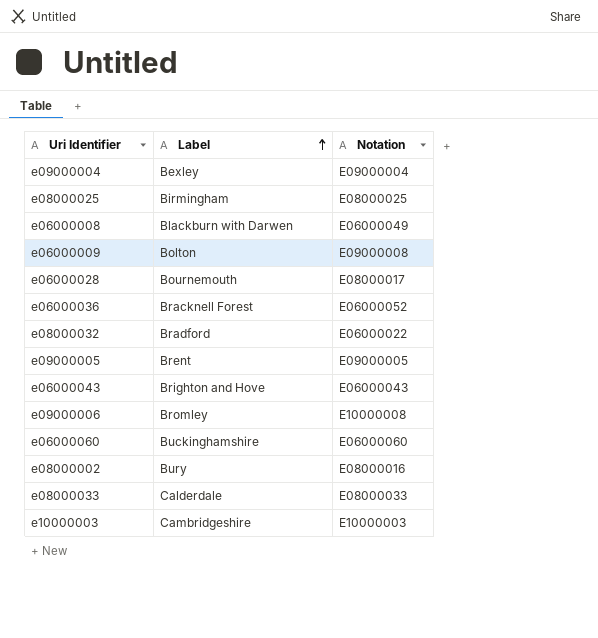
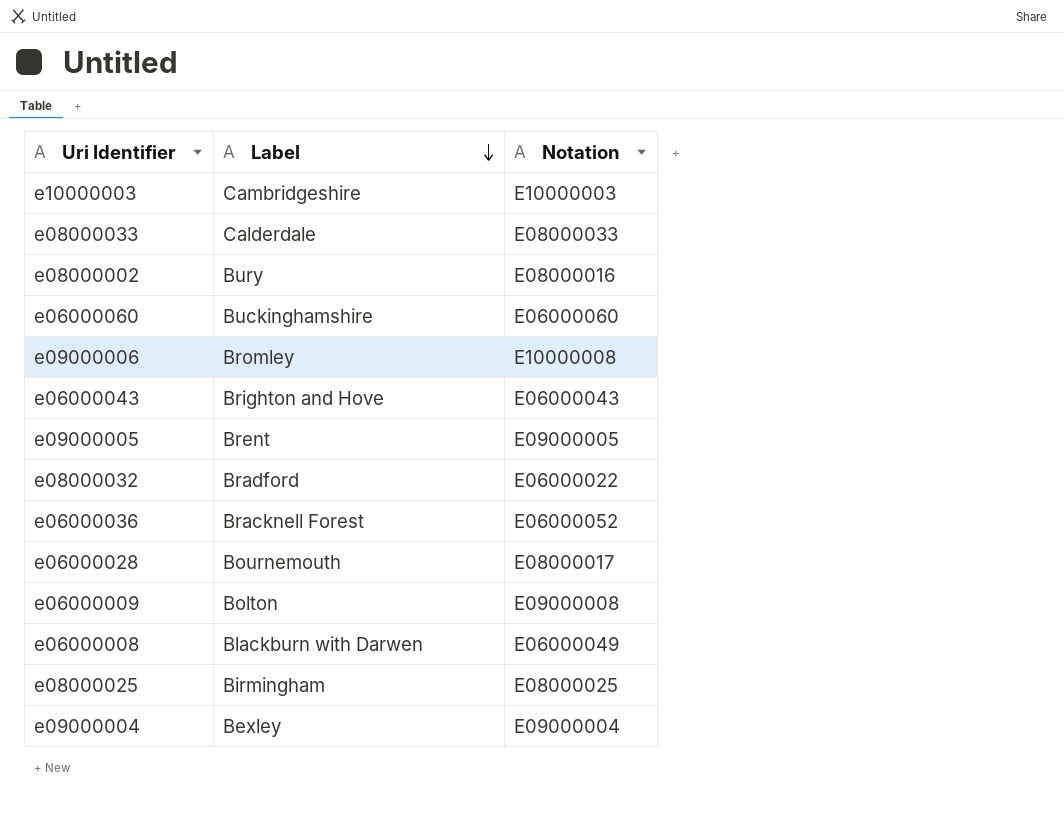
row order: Label ascending -> Label descending

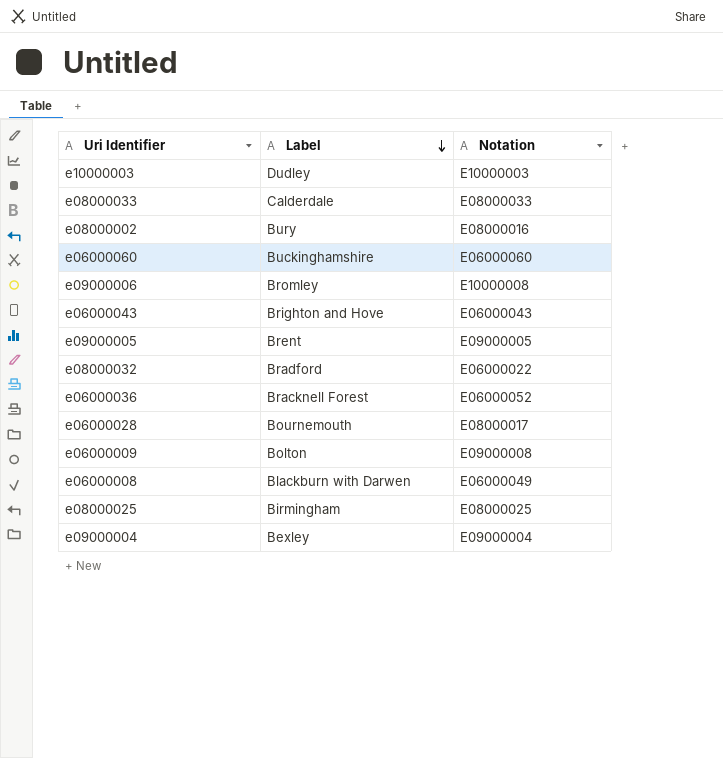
e10000003 | Label: Cambridgeshire -> Dudley

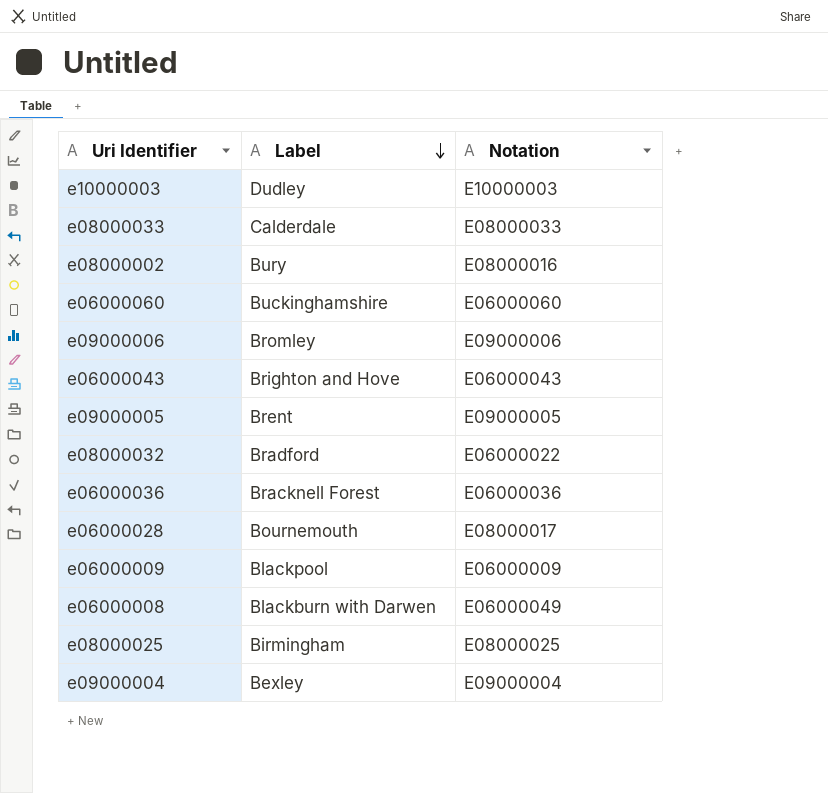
e09000006 | Notation: E10000008 -> E09000006
e06000036 | Notation: E06000052 -> E06000036
e06000009 | Label: Bolton -> Blackpool
e06000009 | Notation: E09000008 -> E06000009

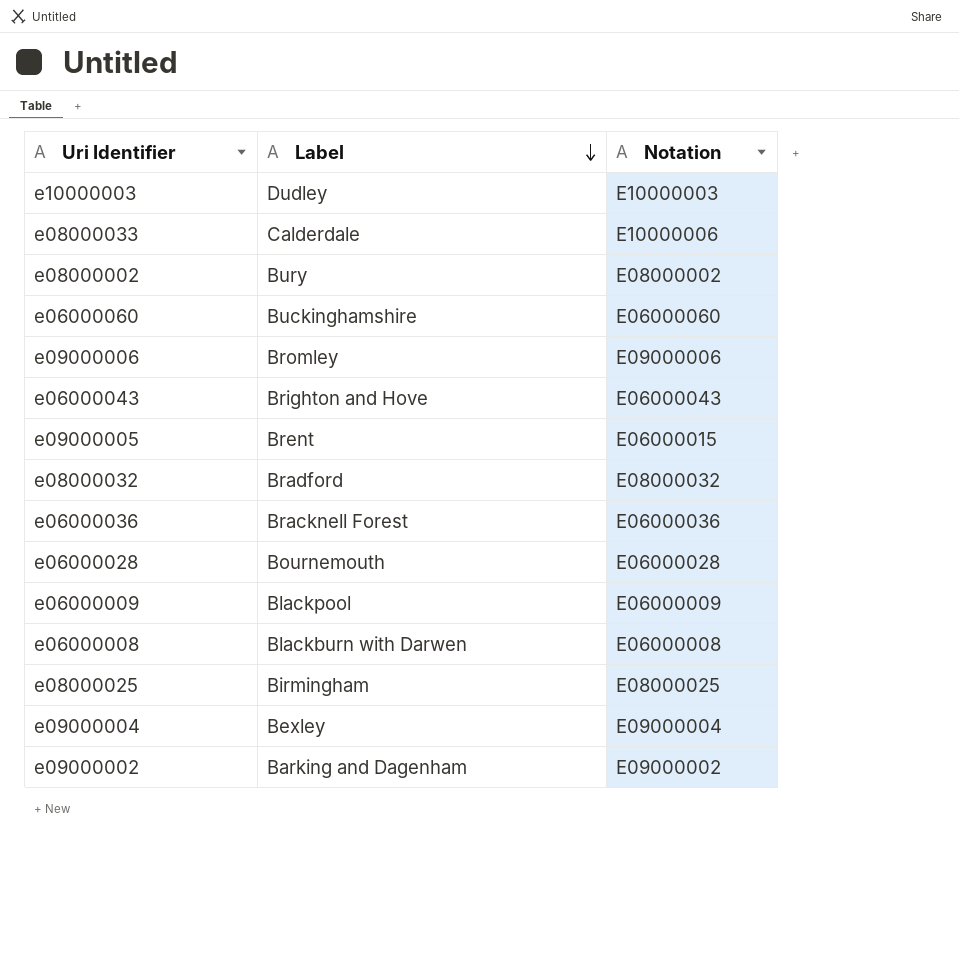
e08000033 | Notation: E08000033 -> E10000006
e08000002 | Notation: E08000016 -> E08000002
e09000005 | Notation: E09000005 -> E06000015
e08000032 | Notation: E06000022 -> E08000032
e06000028 | Notation: E08000017 -> E06000028
e06000008 | Notation: E06000049 -> E06000008
row e09000002: none -> Barking and Dagenham | E09000002

